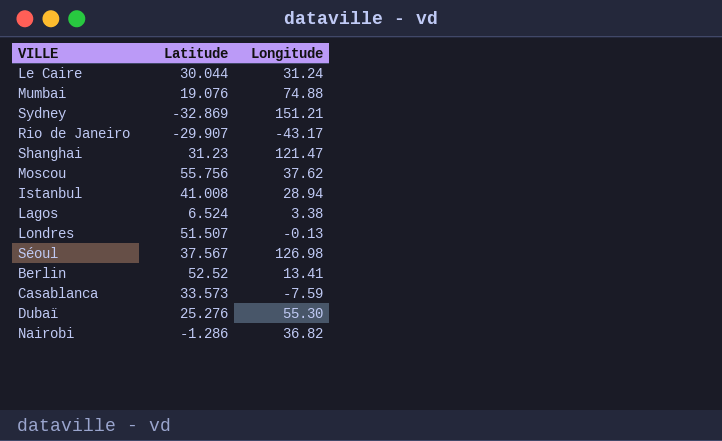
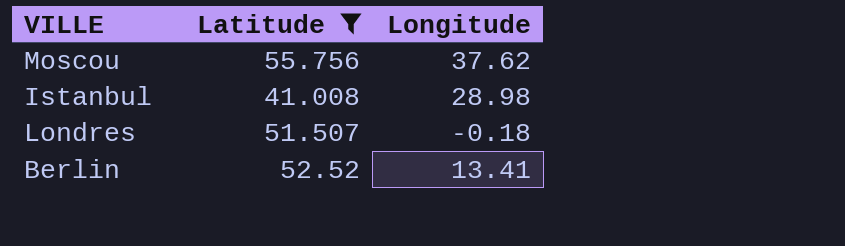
filter: none -> Latitude >= 41.008
Istanbul | Longitude: 28.94 -> 28.98
Londres | Longitude: -0.13 -> -0.18

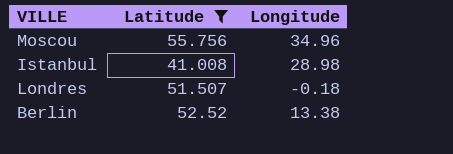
Moscou | Longitude: 37.62 -> 34.96
Berlin | Longitude: 13.41 -> 13.38

